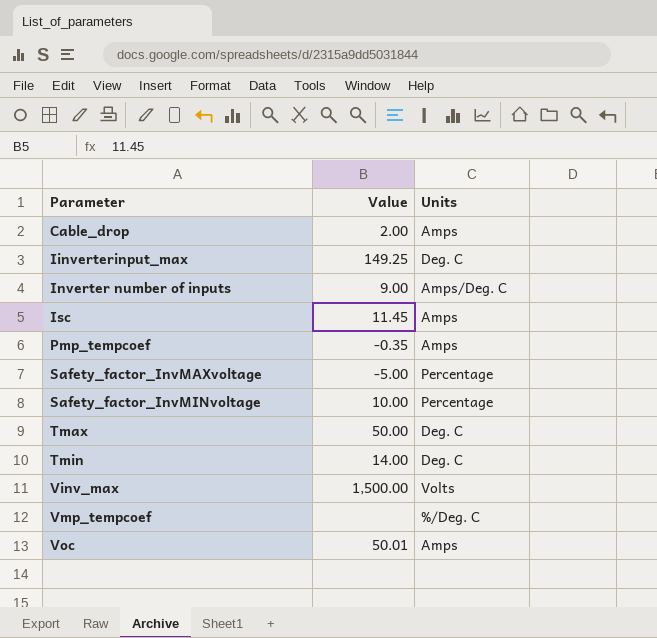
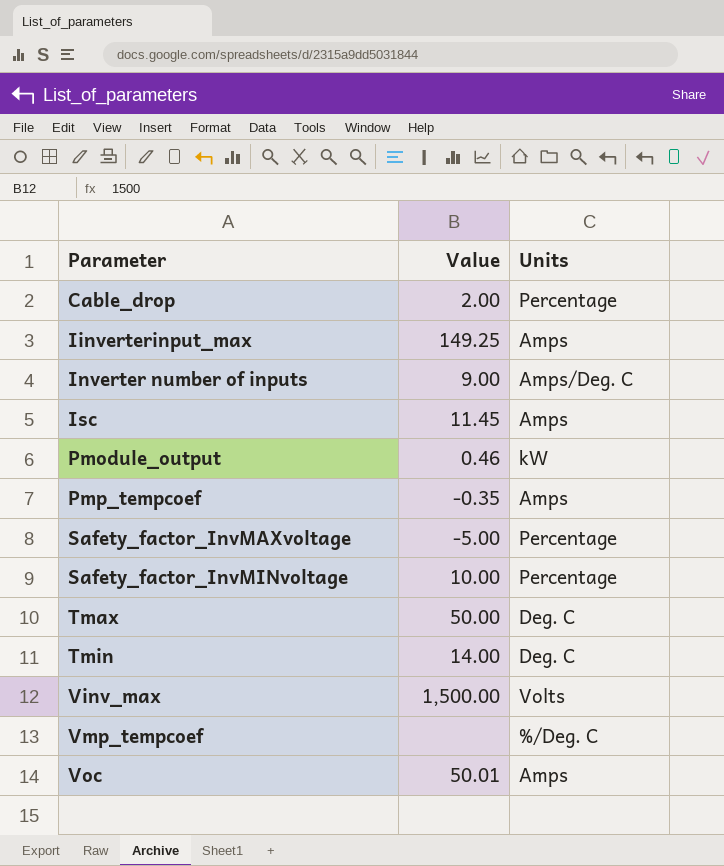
Cable_drop | Units: Amps -> Percentage
Iinverterinput_max | Units: Deg. C -> Amps
row Pmodule_output: none -> 0.46 | kW

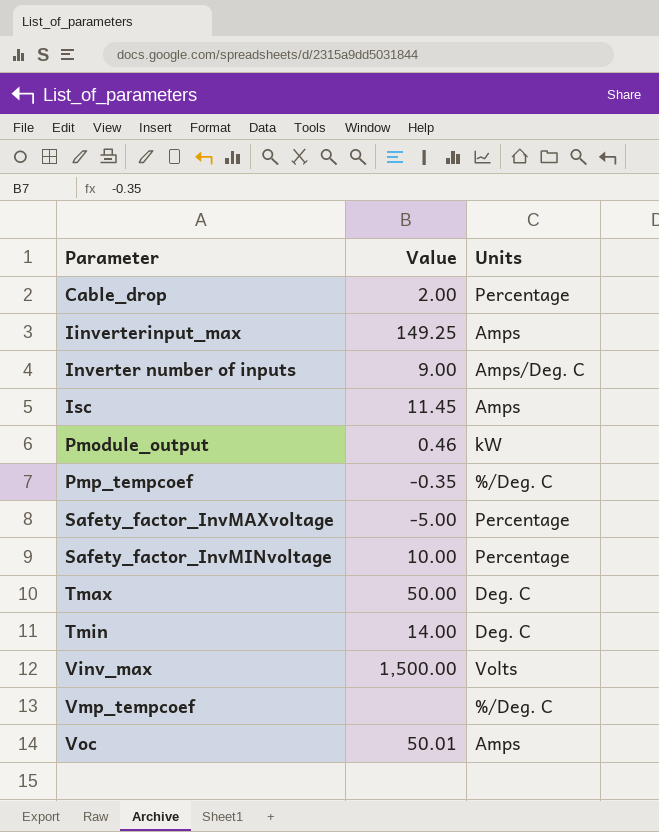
Pmp_tempcoef | Units: Amps -> %/Deg. C

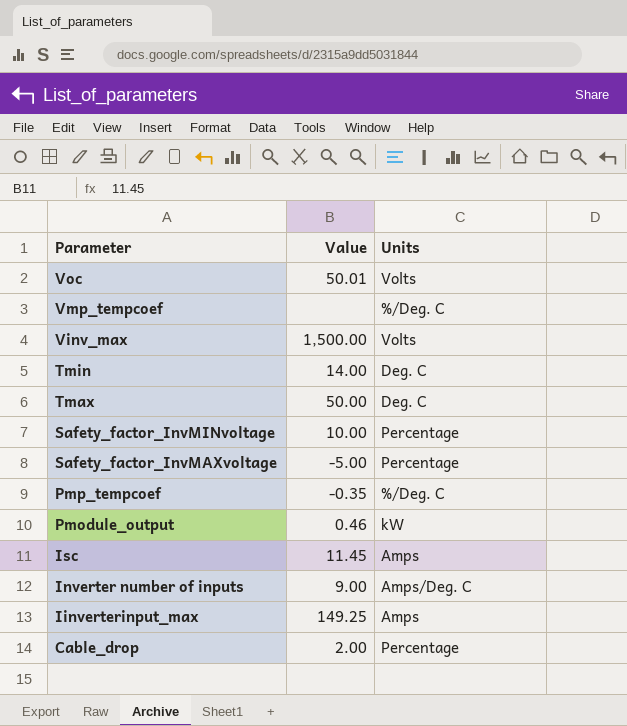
row order: Parameter ascending -> Parameter descending
Voc | Units: Amps -> Volts

